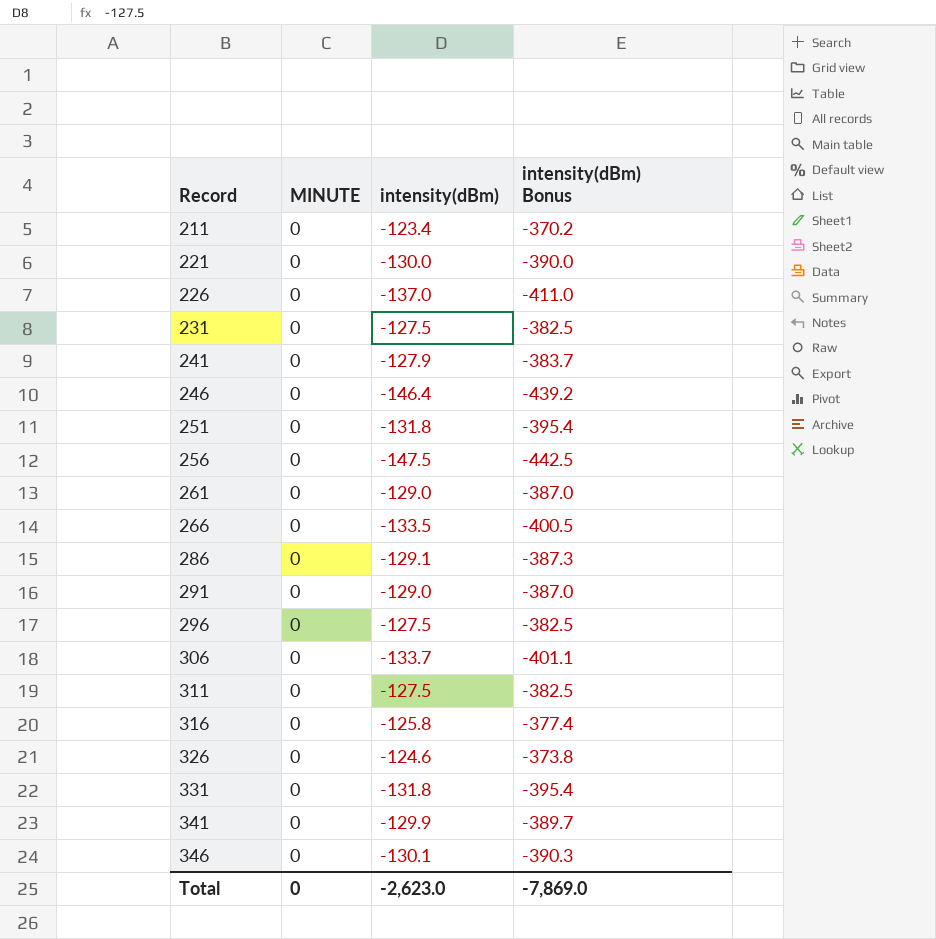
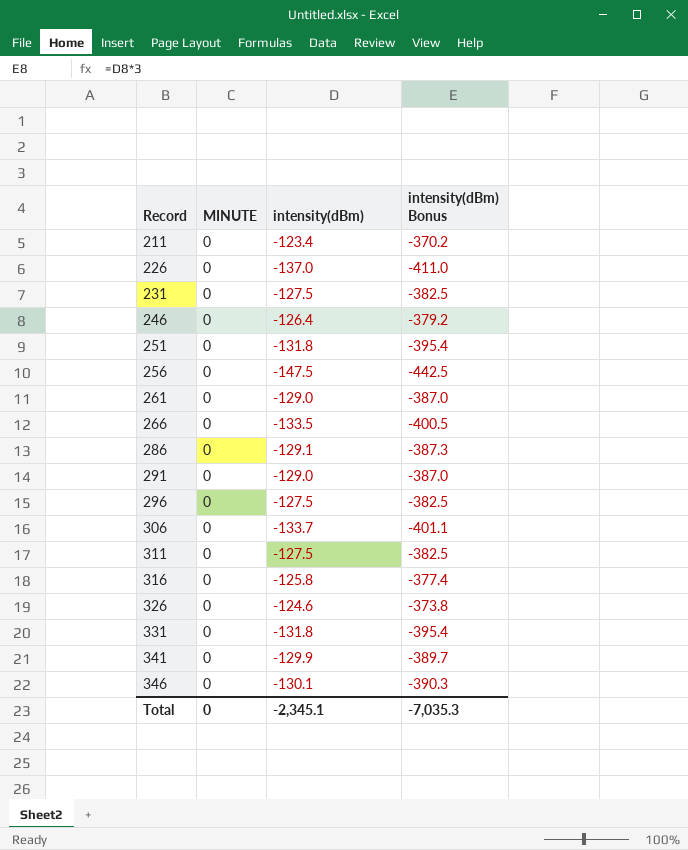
row 221: 0 | -130.0 | -390.0 -> none
row 241: 0 | -127.9 | -383.7 -> none
246 | intensity(dBm): -146.4 -> -126.4
246 | intensity(dBm) Bonus: -439.2 -> -379.2
Total | intensity(dBm): -2,623.0 -> -2,345.1
Total | intensity(dBm) Bonus: -7,869.0 -> -7,035.3

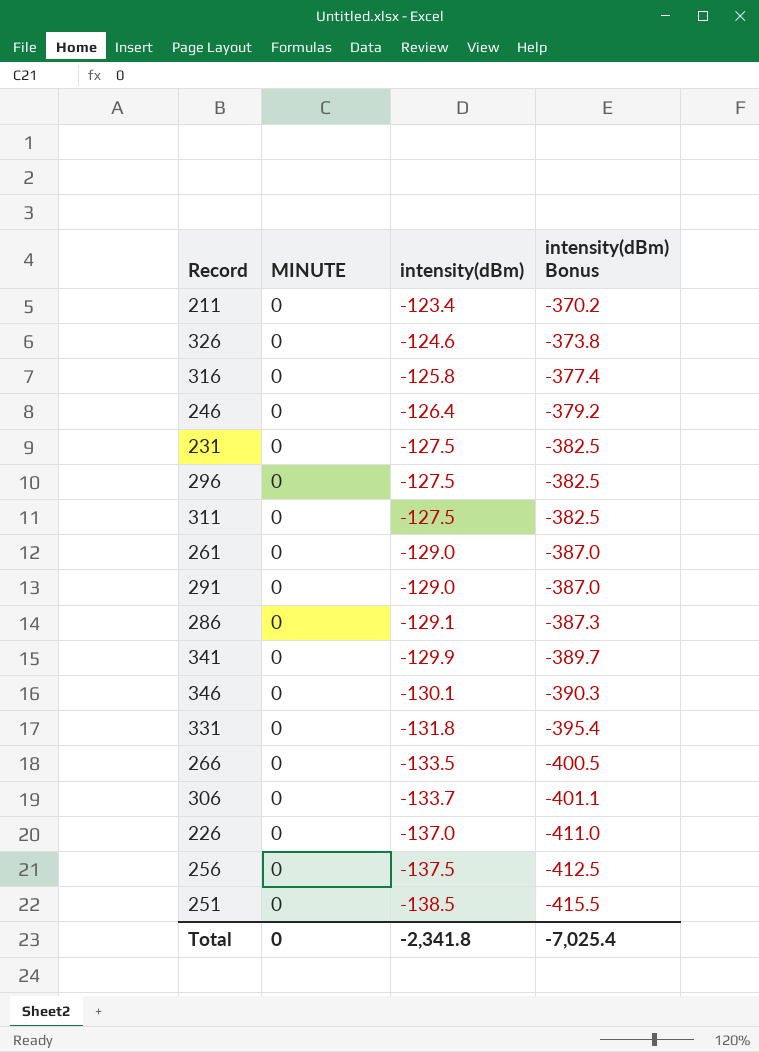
row order: Record ascending -> intensity(dBm) descending
256 | intensity(dBm): -147.5 -> -137.5
256 | intensity(dBm) Bonus: -442.5 -> -412.5
251 | intensity(dBm): -131.8 -> -138.5
251 | intensity(dBm) Bonus: -395.4 -> -415.5
Total | intensity(dBm): -2,345.1 -> -2,341.8
Total | intensity(dBm) Bonus: -7,035.3 -> -7,025.4

